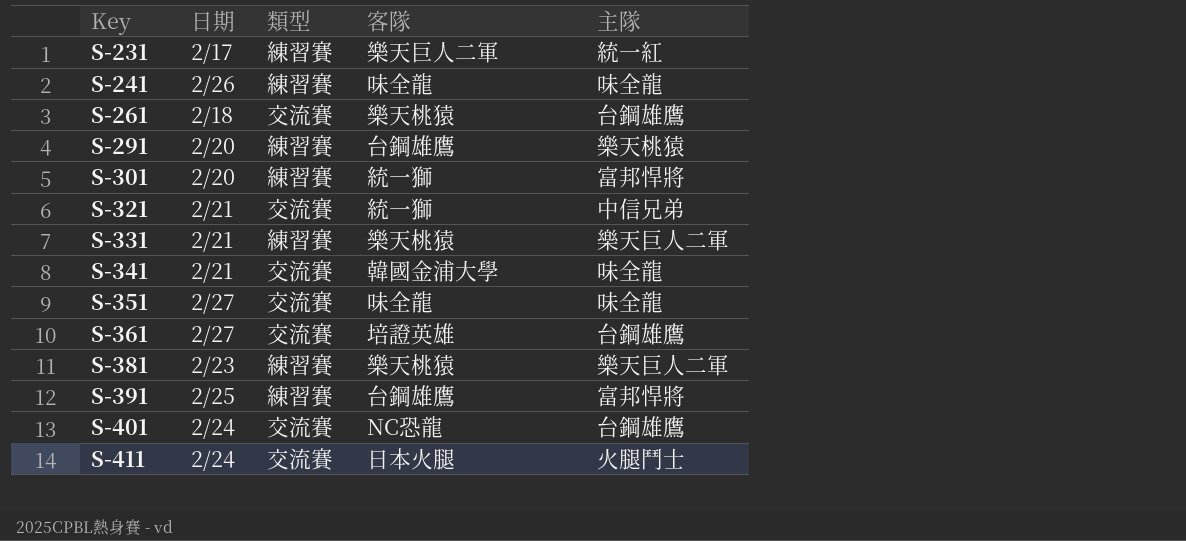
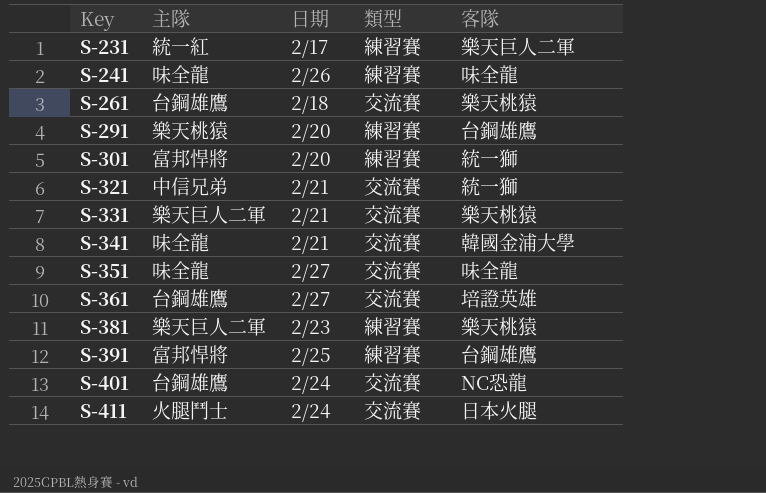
column 主隊 | position: 5 -> 2
S-331 | 類型: 練習賽 -> 交流賽

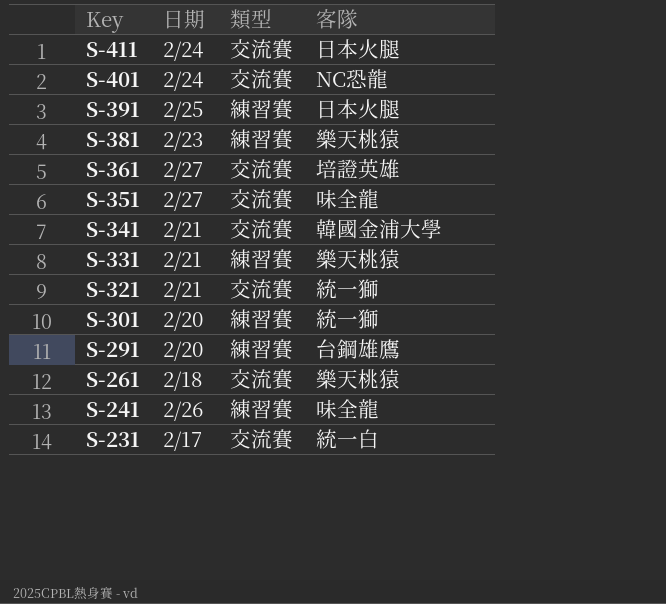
row order: Key ascending -> Key descending
column 主隊 | position: 2 -> none
S-391 | 客隊: 台鋼雄鷹 -> 日本火腿
S-331 | 類型: 交流賽 -> 練習賽
S-231 | 類型: 練習賽 -> 交流賽
S-231 | 客隊: 樂天巨人二軍 -> 統一白

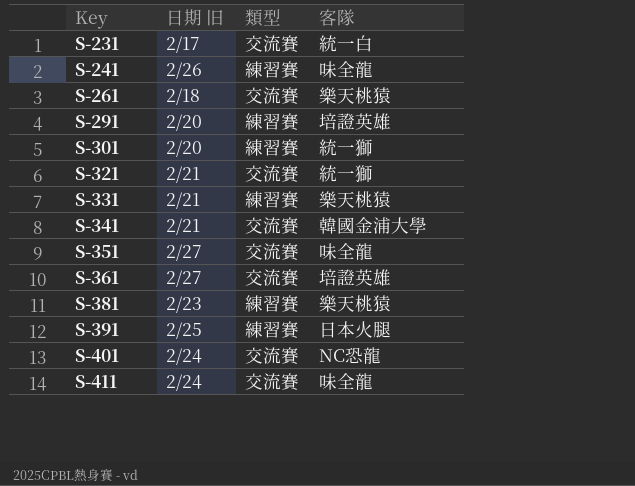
row order: Key descending -> Key ascending
column name: 日期 -> 日期 旧
S-291 | 客隊: 台鋼雄鷹 -> 培證英雄
S-411 | 客隊: 日本火腿 -> 味全龍

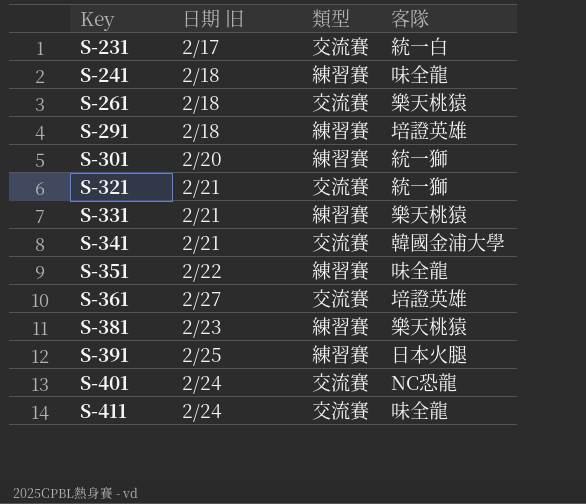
S-241 | 日期 旧: 2/26 -> 2/18
S-291 | 日期 旧: 2/20 -> 2/18
S-351 | 日期 旧: 2/27 -> 2/22
S-351 | 類型: 交流賽 -> 練習賽

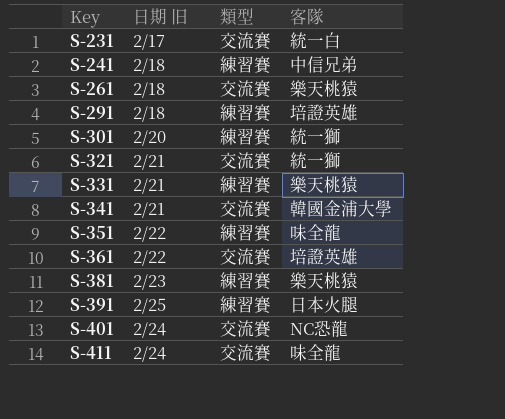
S-241 | 客隊: 味全龍 -> 中信兄弟
S-361 | 日期 旧: 2/27 -> 2/22

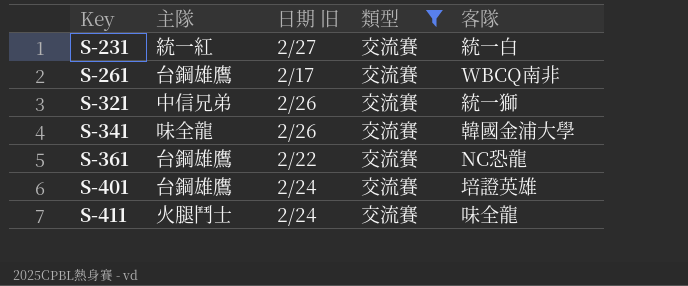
filter: none -> 類型 = 交流賽
column 主隊 | position: none -> 2
S-231 | 日期 旧: 2/17 -> 2/27
S-261 | 日期 旧: 2/18 -> 2/17
S-261 | 客隊: 樂天桃猿 -> WBCQ南非
S-321 | 日期 旧: 2/21 -> 2/26
S-341 | 日期 旧: 2/21 -> 2/26
S-361 | 客隊: 培證英雄 -> NC恐龍
S-401 | 客隊: NC恐龍 -> 培證英雄

